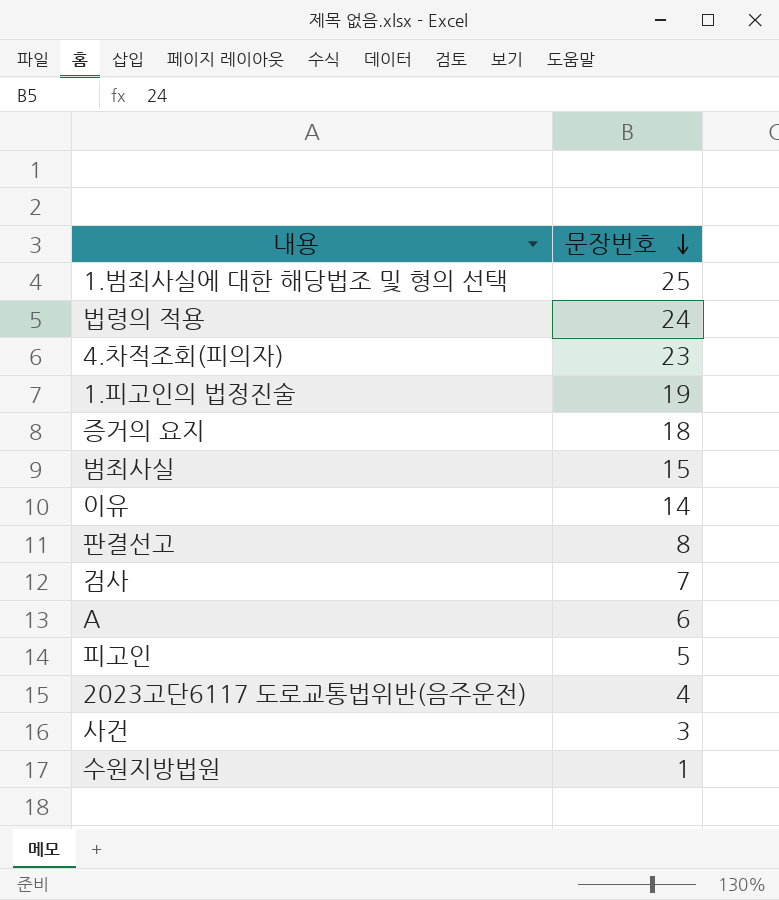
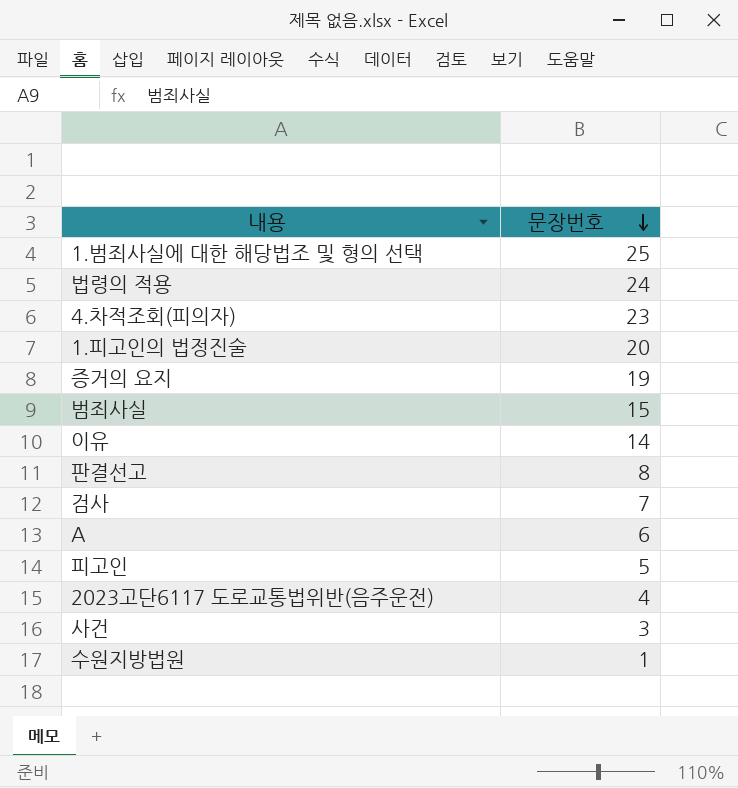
1.피고인의 법정진술 | 문장번호: 19 -> 20
증거의 요지 | 문장번호: 18 -> 19

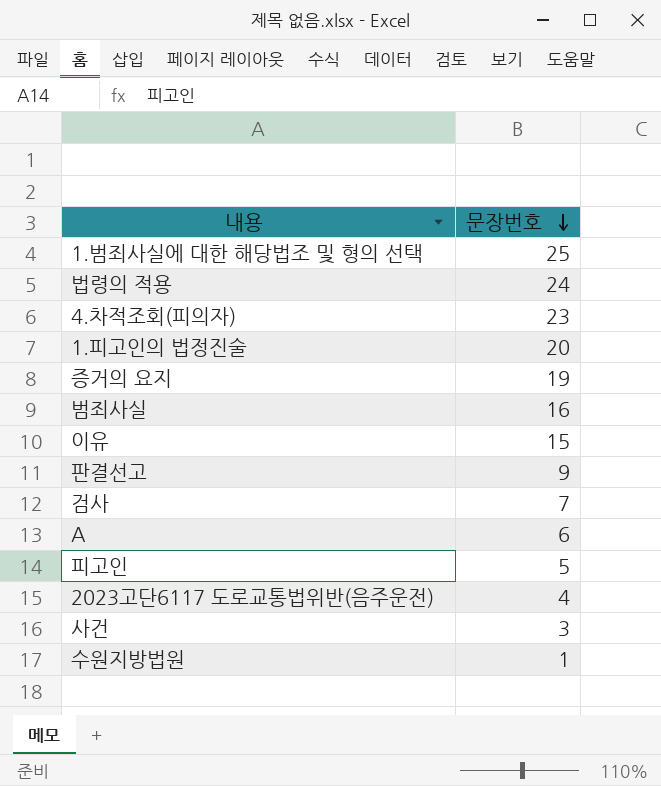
범죄사실 | 문장번호: 15 -> 16
이유 | 문장번호: 14 -> 15
판결선고 | 문장번호: 8 -> 9

